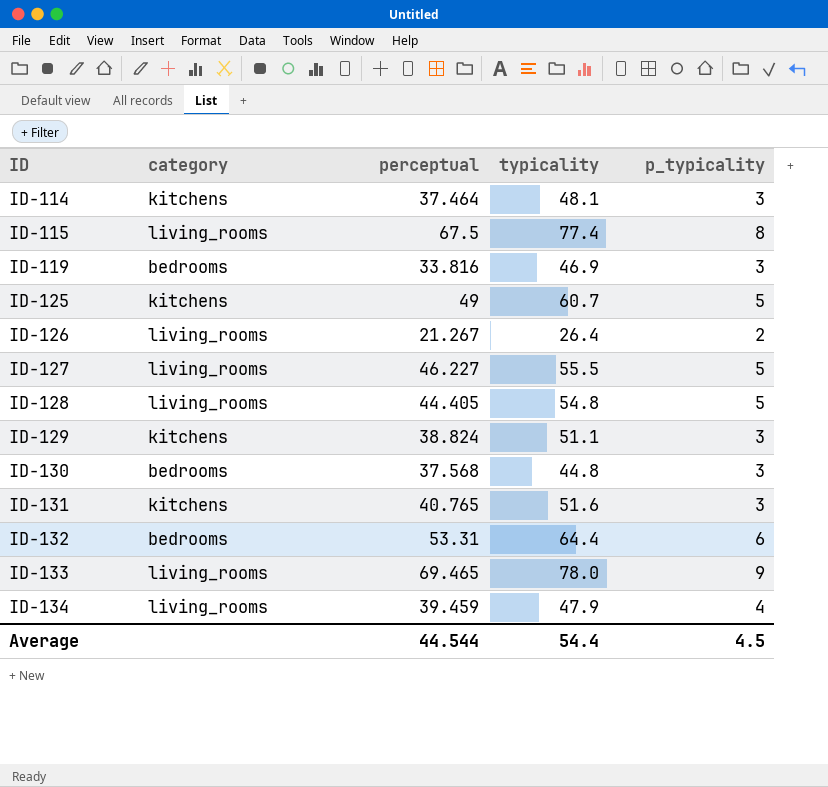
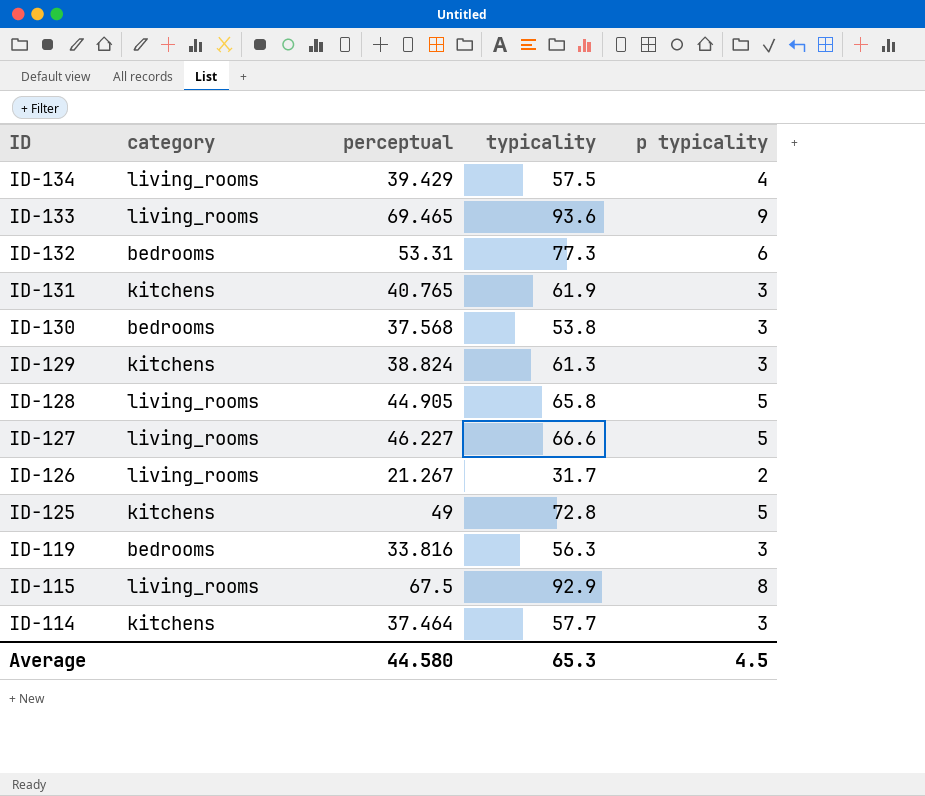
row order: ID ascending -> ID descending
column name: p_typicality -> p typicality
ID-134 | perceptual: 39.459 -> 39.429
ID-134 | typicality: 47.9 -> 57.5
ID-133 | typicality: 78.0 -> 93.6
ID-132 | typicality: 64.4 -> 77.3
ID-131 | typicality: 51.6 -> 61.9
ID-130 | typicality: 44.8 -> 53.8
ID-129 | typicality: 51.1 -> 61.3
ID-128 | perceptual: 44.405 -> 44.905
ID-128 | typicality: 54.8 -> 65.8
ID-127 | typicality: 55.5 -> 66.6
ID-126 | typicality: 26.4 -> 31.7
ID-125 | typicality: 60.7 -> 72.8
ID-119 | typicality: 46.9 -> 56.3
ID-115 | typicality: 77.4 -> 92.9
ID-114 | typicality: 48.1 -> 57.7
Average | perceptual: 44.544 -> 44.580
Average | typicality: 54.4 -> 65.3

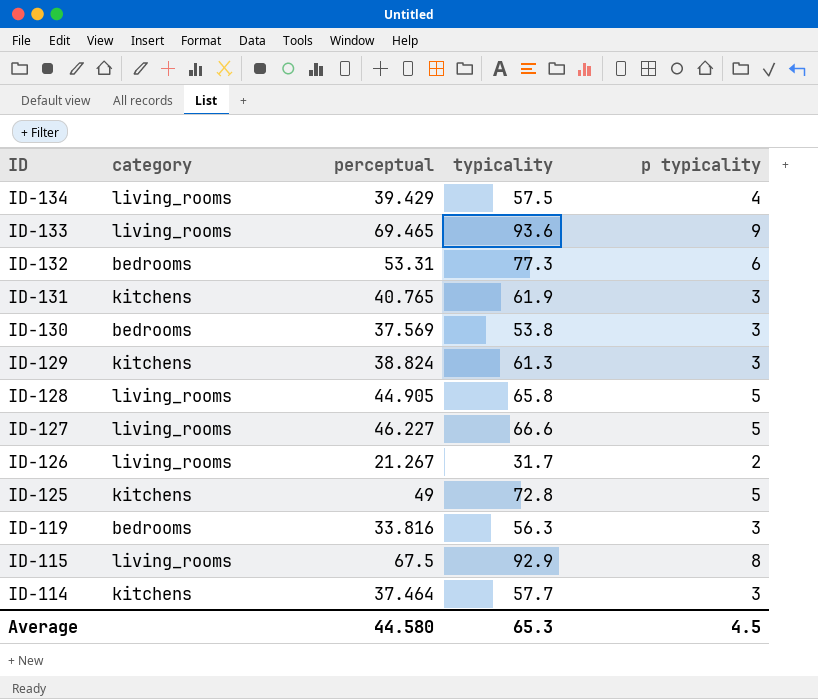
ID-130 | perceptual: 37.568 -> 37.569

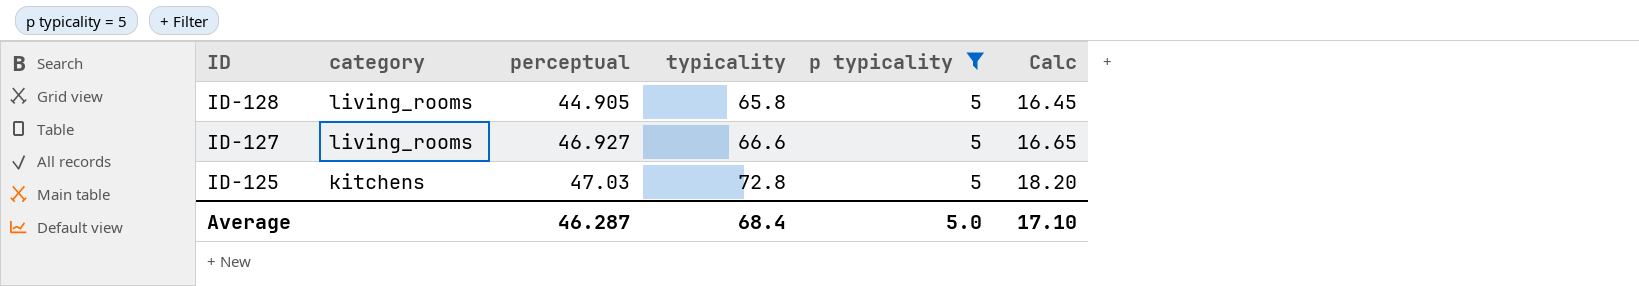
filter: none -> p typicality = 5
column Calc | formula: none -> [typicality] * 0.25
ID-127 | perceptual: 46.227 -> 46.927
ID-125 | perceptual: 49 -> 47.03
Average | perceptual: 44.580 -> 46.287
Average | typicality: 65.3 -> 68.4
Average | p typicality: 4.5 -> 5.0

